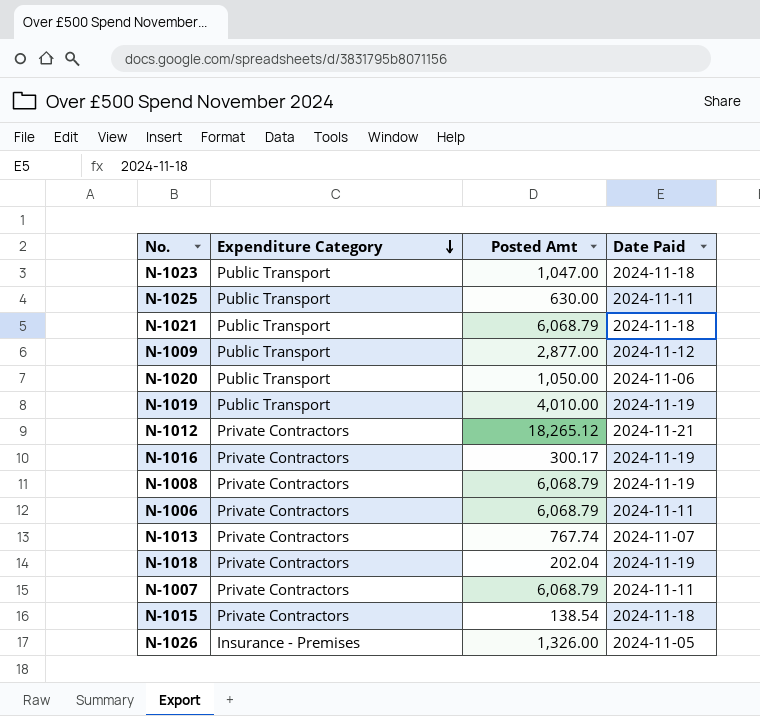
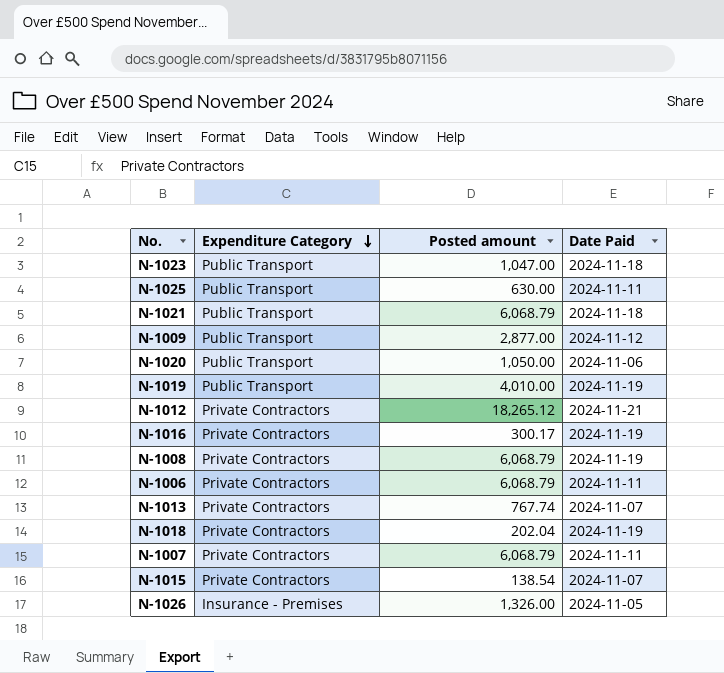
column name: Posted Amt -> Posted amount
N-1015 | Date Paid: 2024-11-18 -> 2024-11-07

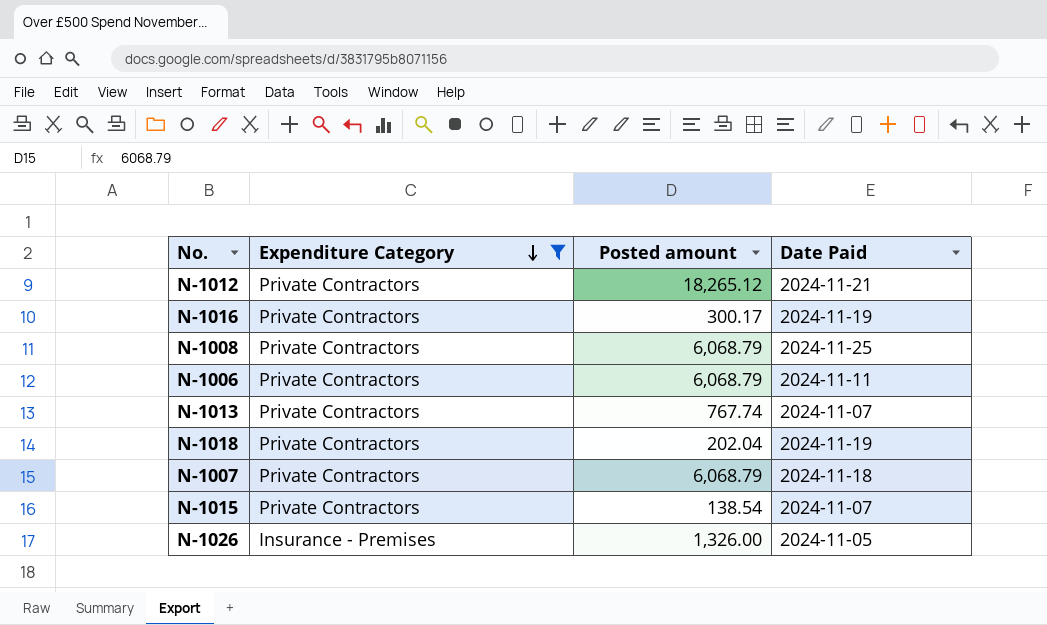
filter: none -> Expenditure Category != Public Transport
N-1008 | Date Paid: 2024-11-19 -> 2024-11-25
N-1007 | Date Paid: 2024-11-11 -> 2024-11-18

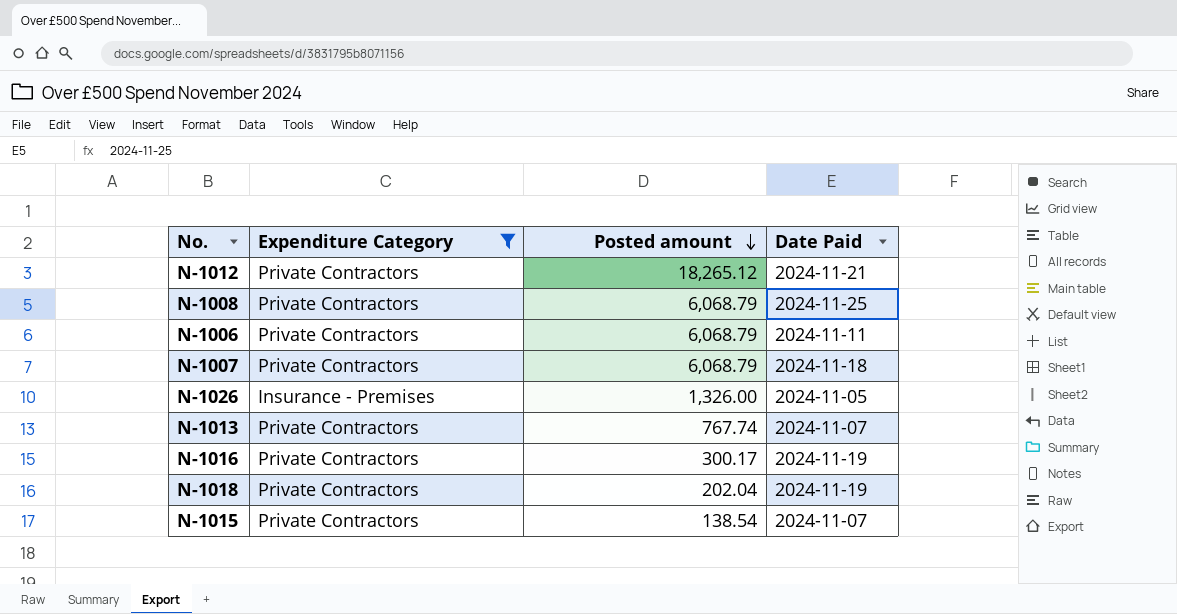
row order: Expenditure Category descending -> Posted amount descending

